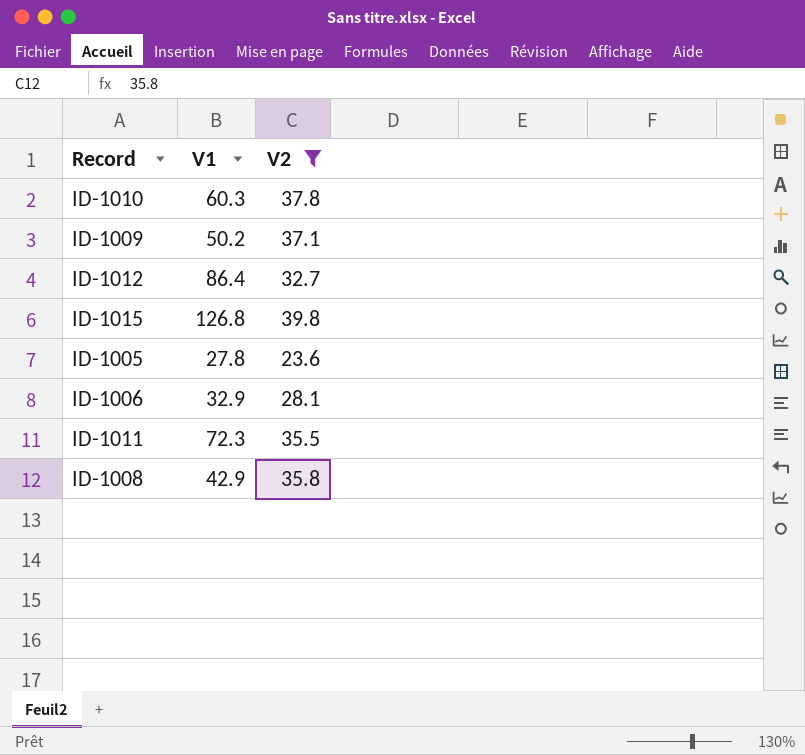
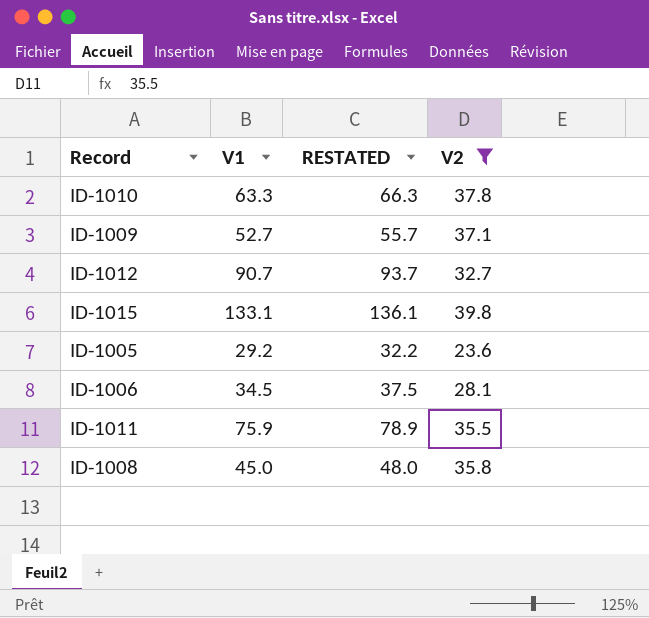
column RESTATED | formula: none -> [V1] + 3
ID-1010 | V1: 60.3 -> 63.3
ID-1009 | V1: 50.2 -> 52.7
ID-1012 | V1: 86.4 -> 90.7
ID-1015 | V1: 126.8 -> 133.1
ID-1005 | V1: 27.8 -> 29.2
ID-1006 | V1: 32.9 -> 34.5
ID-1011 | V1: 72.3 -> 75.9
ID-1008 | V1: 42.9 -> 45.0

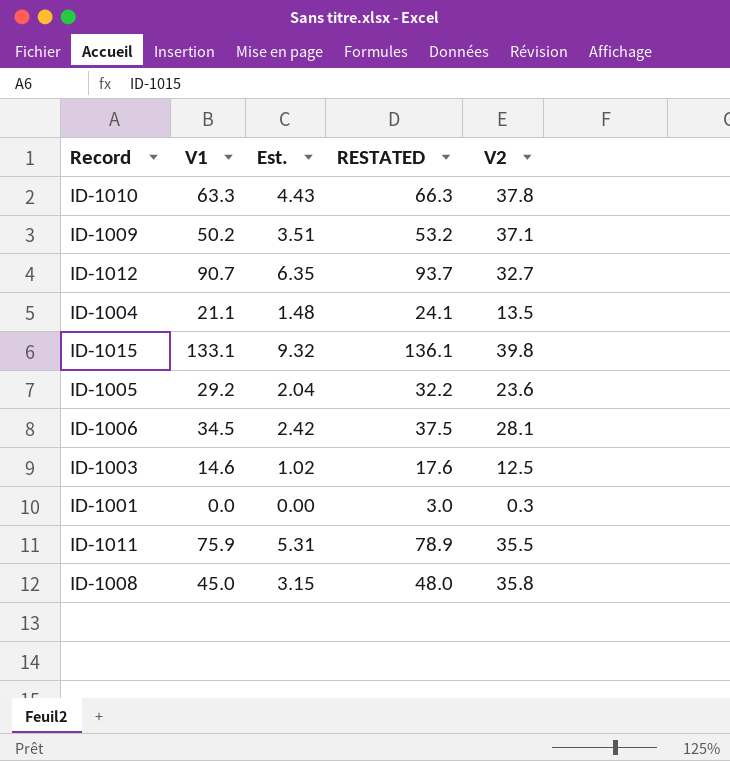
filter: V2 >= 23.6 -> none
column Est. | formula: none -> [V1] * 0.07
ID-1009 | V1: 52.7 -> 50.2
ID-1009 | RESTATED: 55.7 -> 53.2

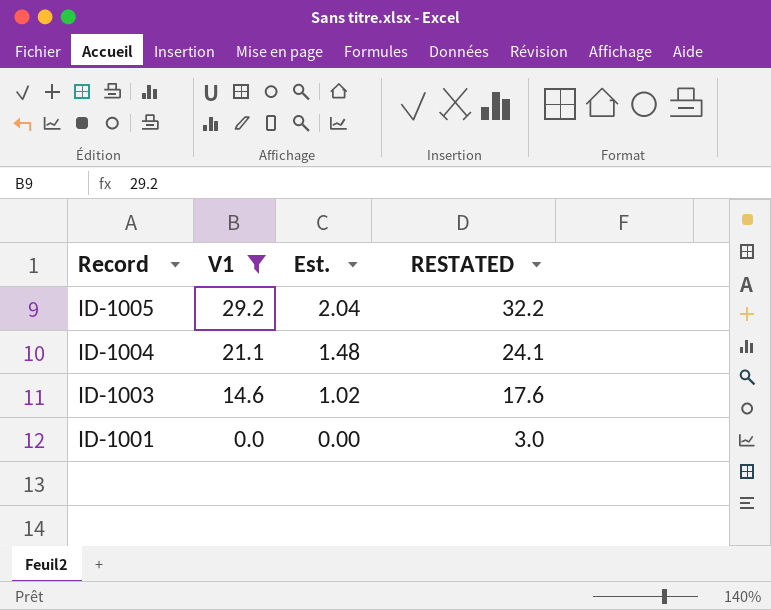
filter: none -> V1 <= 29.2
row order: none -> Record descending
column V2 | position: 5 -> none

